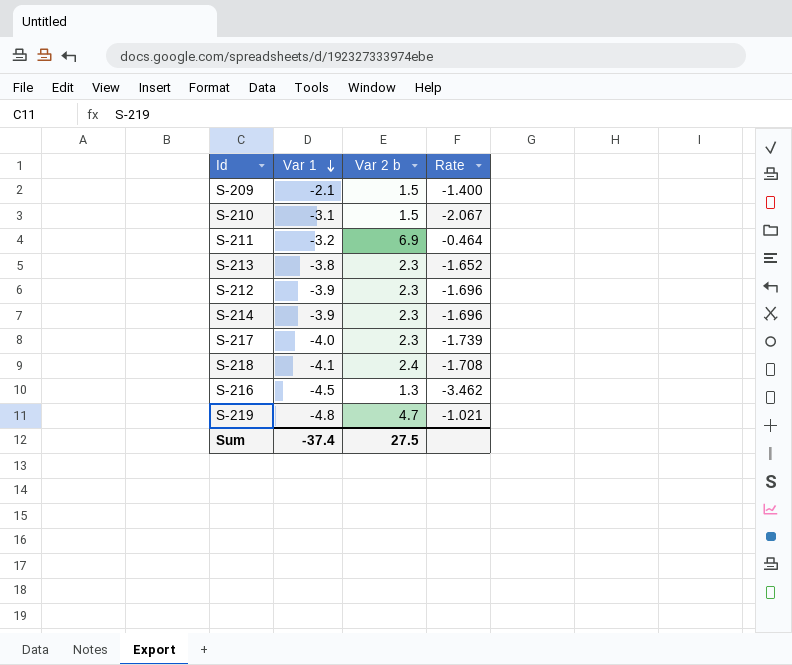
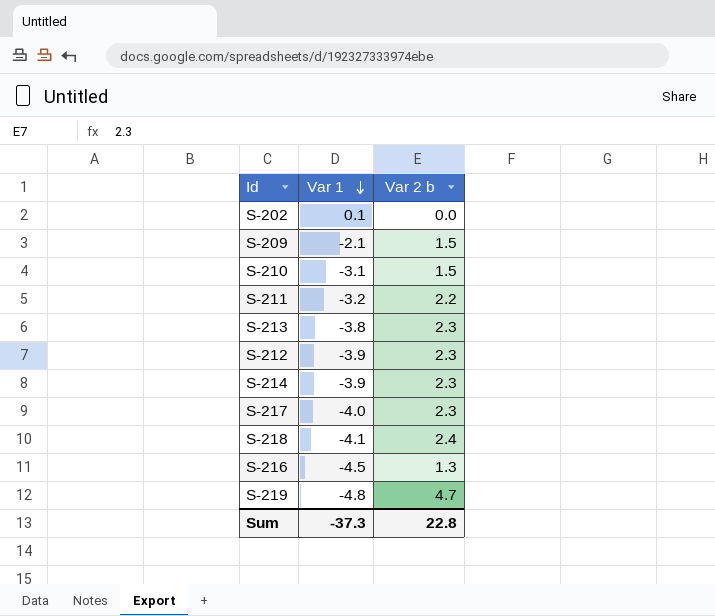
column Rate | formula: [Var 1] / [Var 2 b] -> none
row S-202: none -> 0.1 | 0.0
S-211 | Var 2 b: 6.9 -> 2.2
Sum | Var 1: -37.4 -> -37.3
Sum | Var 2 b: 27.5 -> 22.8

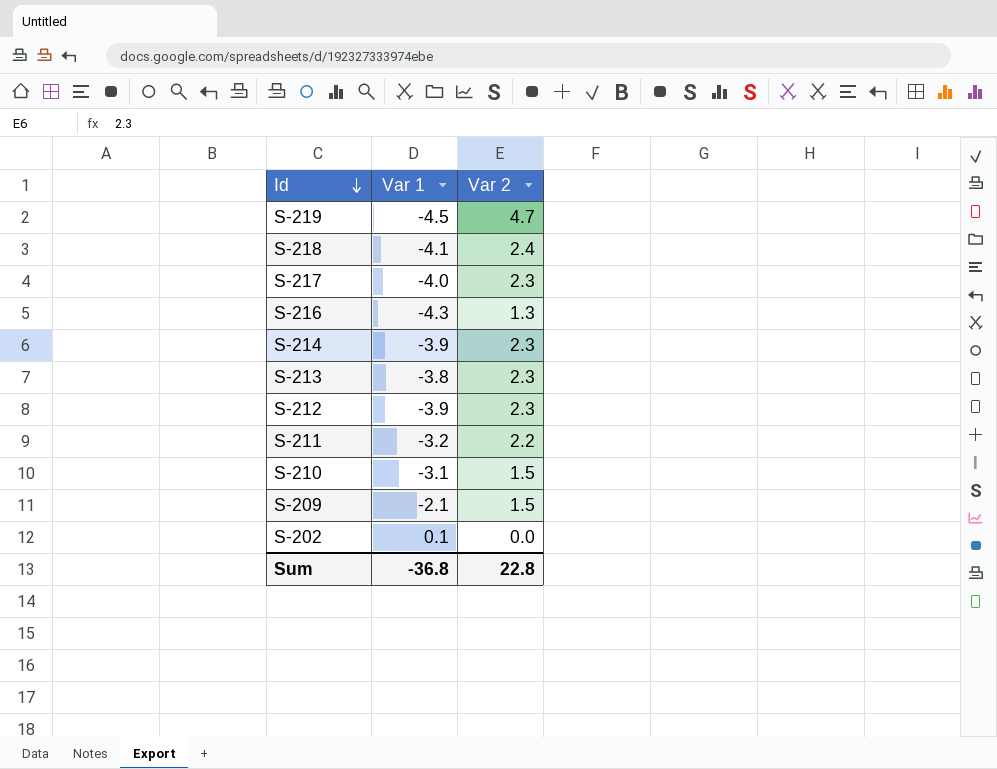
row order: Var 1 descending -> Id descending
column name: Var 2 b -> Var 2
S-219 | Var 1: -4.8 -> -4.5
S-216 | Var 1: -4.5 -> -4.3
Sum | Var 1: -37.3 -> -36.8

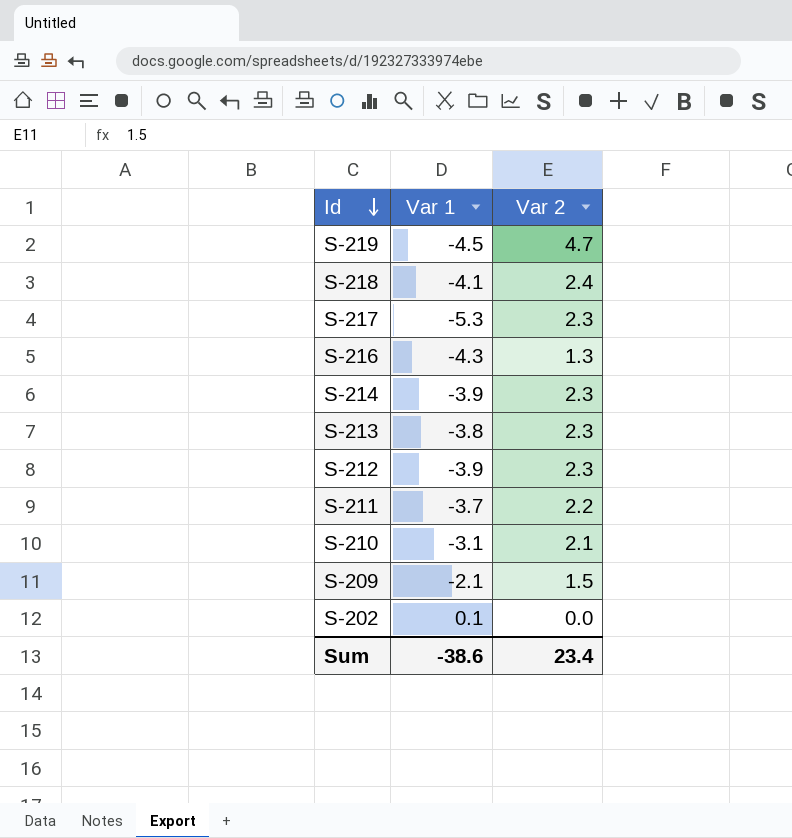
S-217 | Var 1: -4.0 -> -5.3
S-211 | Var 1: -3.2 -> -3.7
S-210 | Var 2: 1.5 -> 2.1
Sum | Var 1: -36.8 -> -38.6
Sum | Var 2: 22.8 -> 23.4

